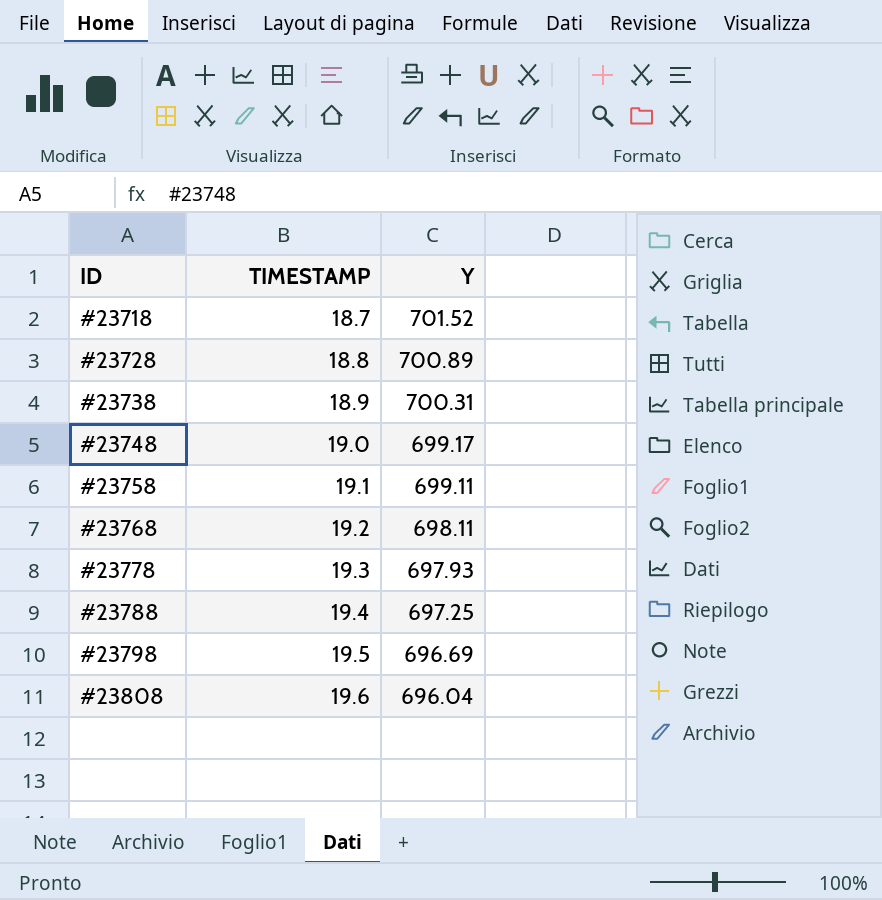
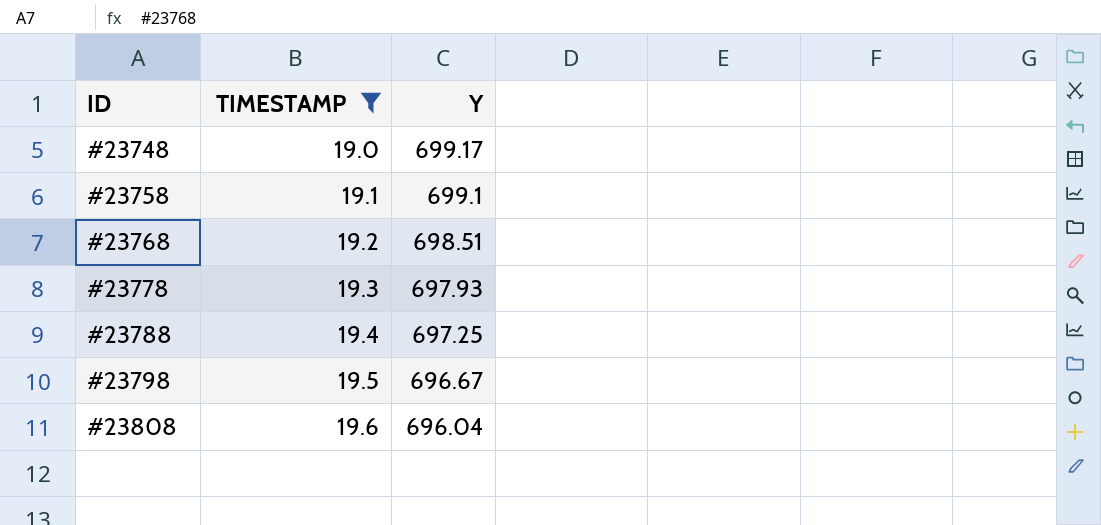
filter: none -> TIMESTAMP >= 19.0
#23758 | Y: 699.11 -> 699.1
#23768 | Y: 698.11 -> 698.51
#23798 | Y: 696.69 -> 696.67

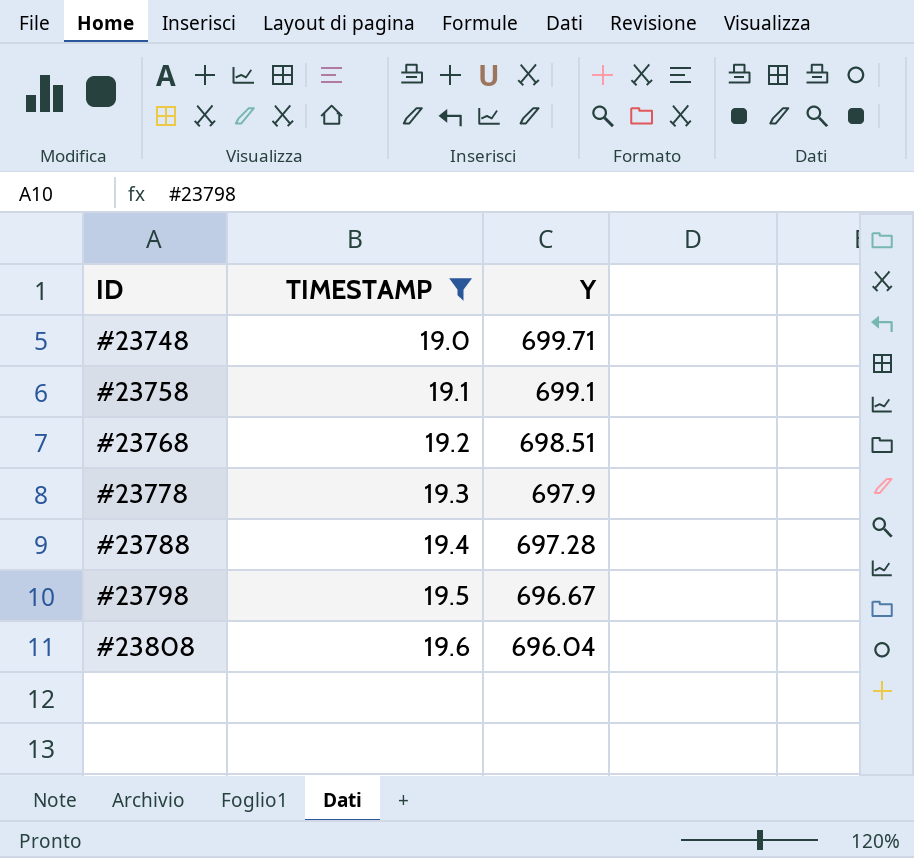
#23748 | Y: 699.17 -> 699.71
#23778 | Y: 697.93 -> 697.9
#23788 | Y: 697.25 -> 697.28

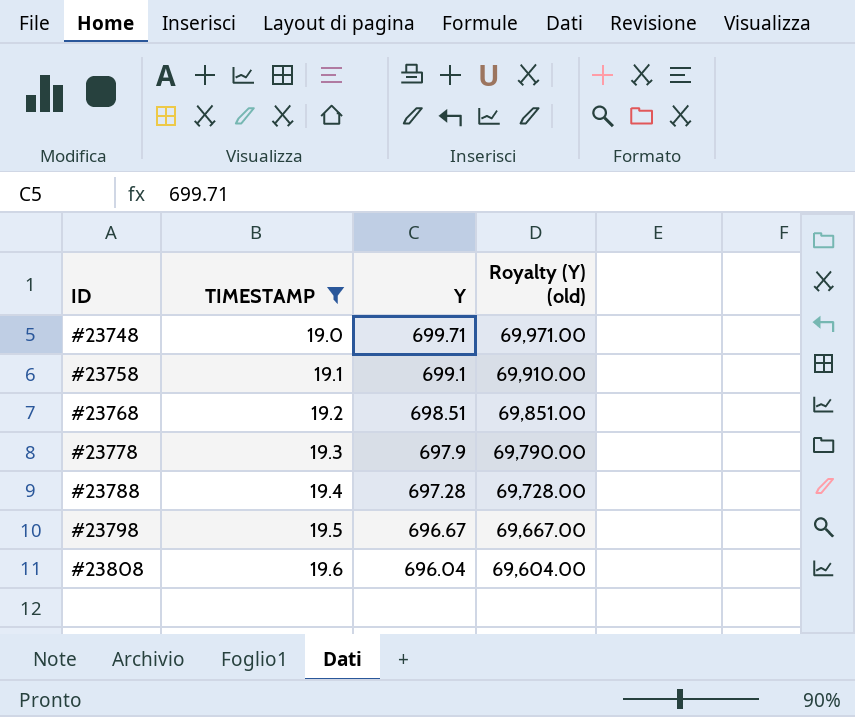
column Royalty (Y) (old) | formula: none -> [Y] * 100

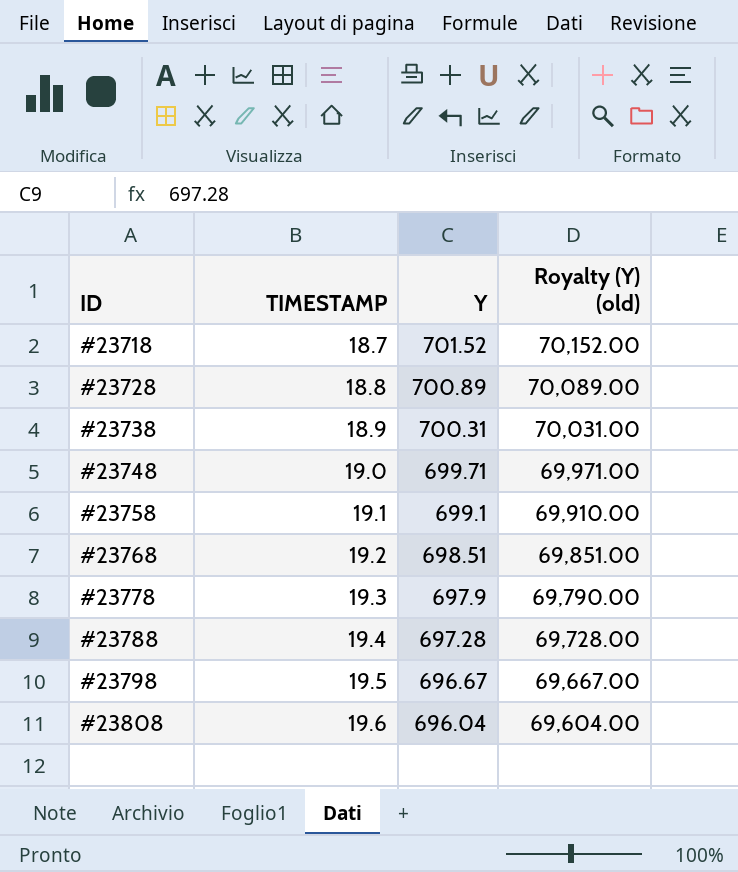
filter: TIMESTAMP >= 19.0 -> none

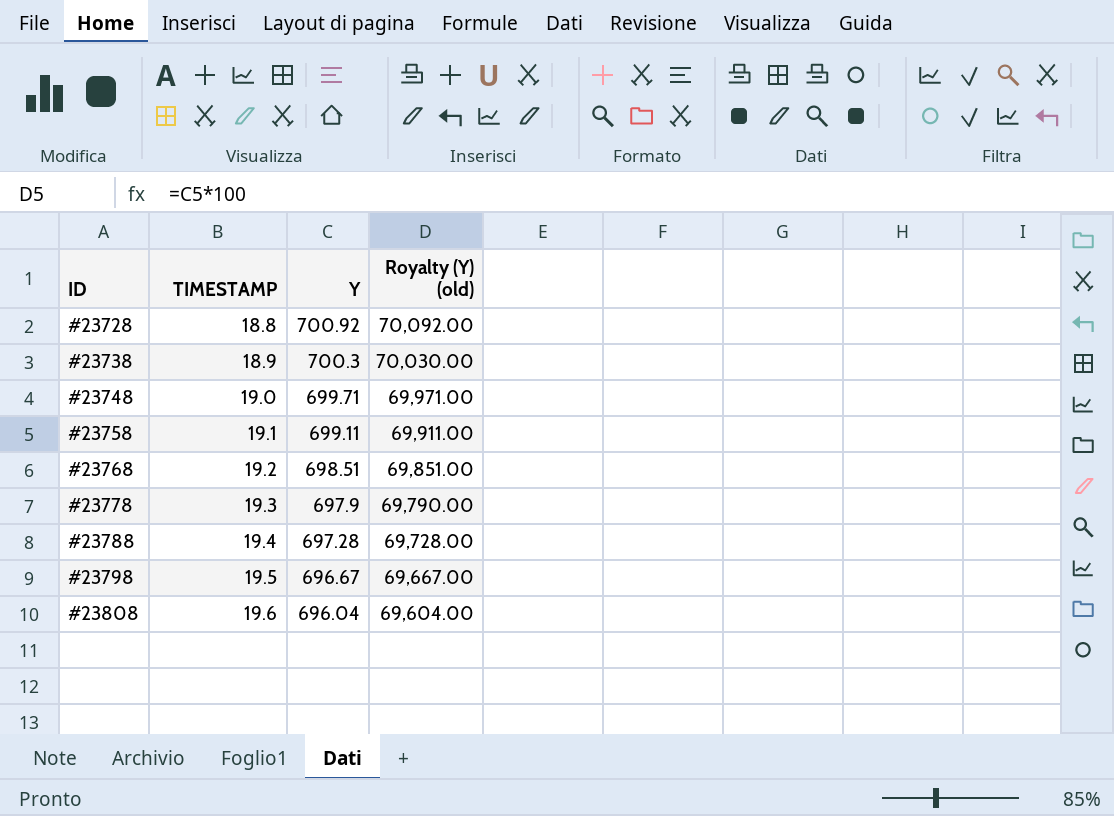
row #23718: 18.7 | 701.52 | 70,152.00 -> none
#23728 | Y: 700.89 -> 700.92
#23728 | Royalty (Y) (old): 70,089.00 -> 70,092.00
#23738 | Y: 700.31 -> 700.3
#23738 | Royalty (Y) (old): 70,031.00 -> 70,030.00
#23758 | Y: 699.1 -> 699.11
#23758 | Royalty (Y) (old): 69,910.00 -> 69,911.00

